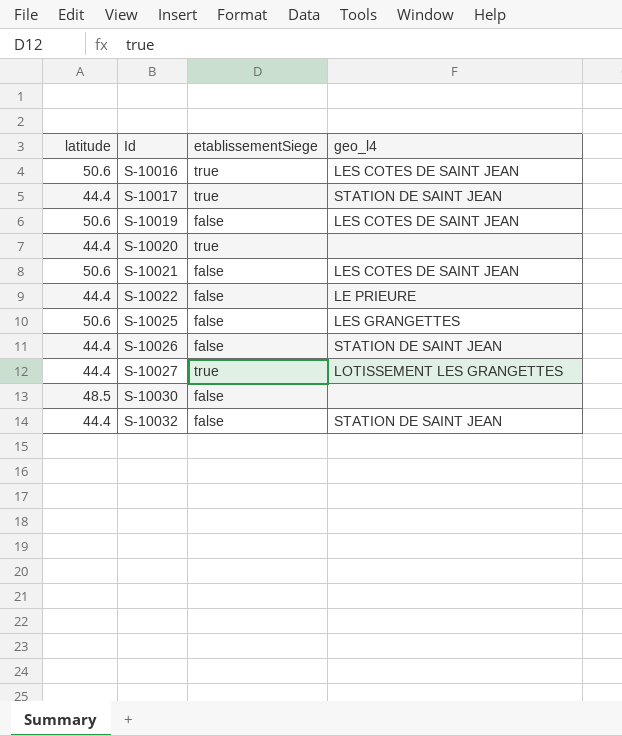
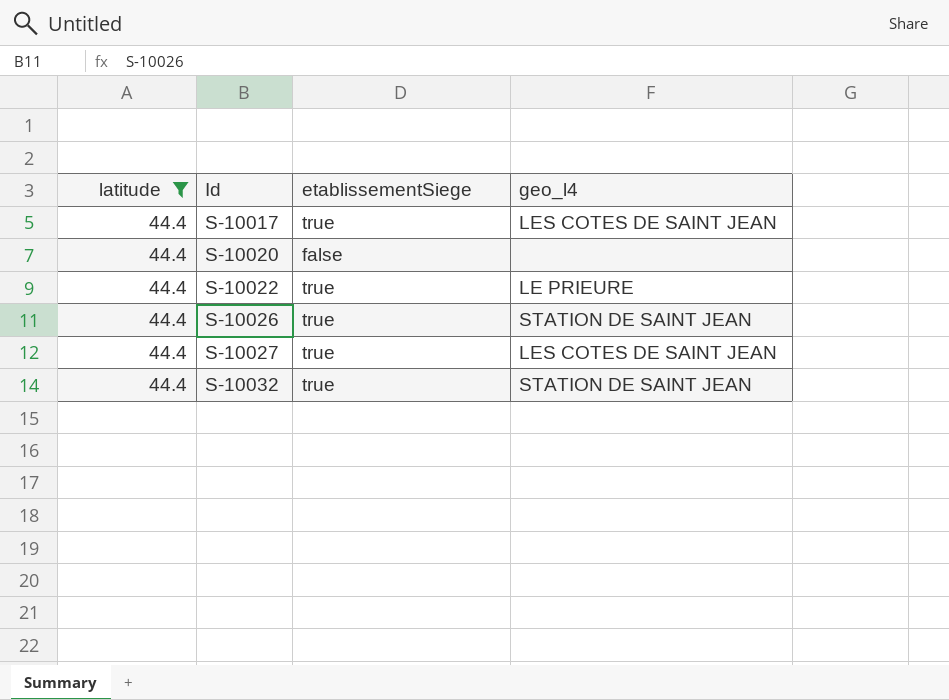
filter: none -> latitude = 44.4
S-10017 | geo_l4: STATION DE SAINT JEAN -> LES COTES DE SAINT JEAN
S-10020 | etablissementSiege: true -> false
S-10022 | etablissementSiege: false -> true
S-10026 | etablissementSiege: false -> true
S-10027 | geo_l4: LOTISSEMENT LES GRANGETTES -> LES COTES DE SAINT JEAN
S-10032 | etablissementSiege: false -> true

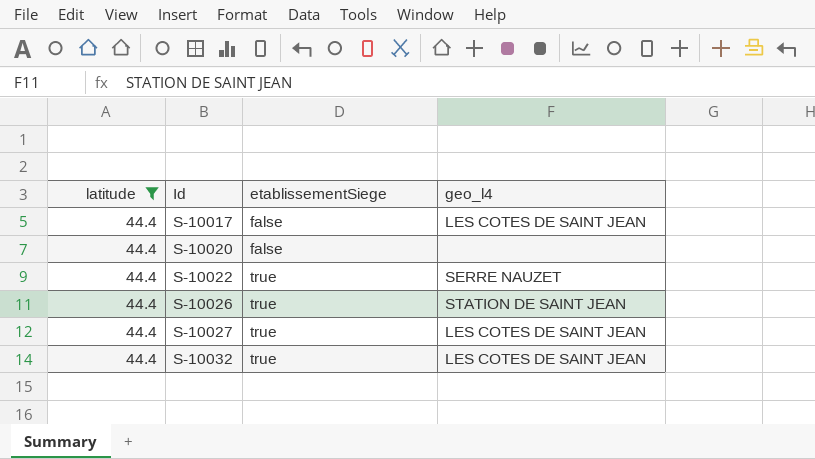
S-10017 | etablissementSiege: true -> false
S-10022 | geo_l4: LE PRIEURE -> SERRE NAUZET
S-10032 | geo_l4: STATION DE SAINT JEAN -> LES COTES DE SAINT JEAN

